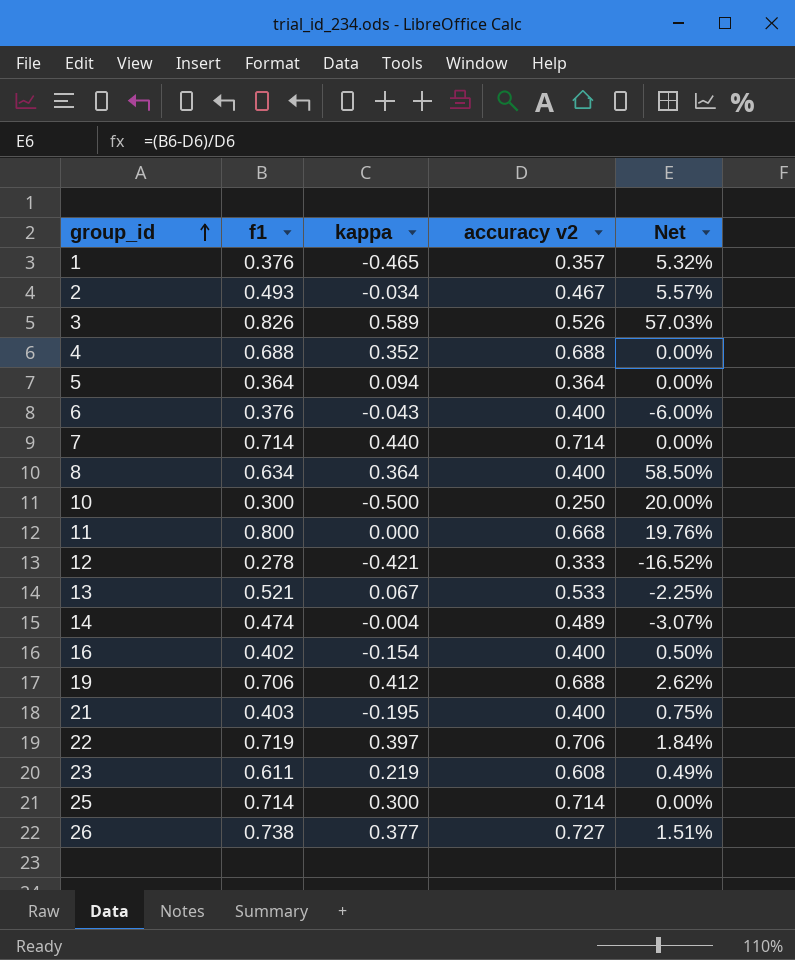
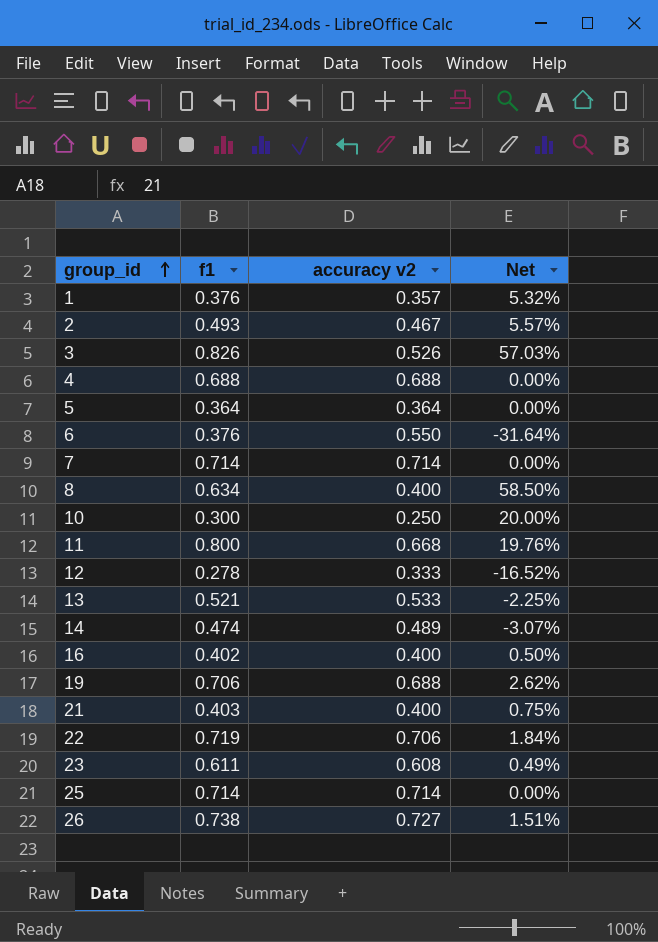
column kappa | position: 3 -> none
6 | accuracy v2: 0.400 -> 0.550
6 | Net: -6.00% -> -31.64%

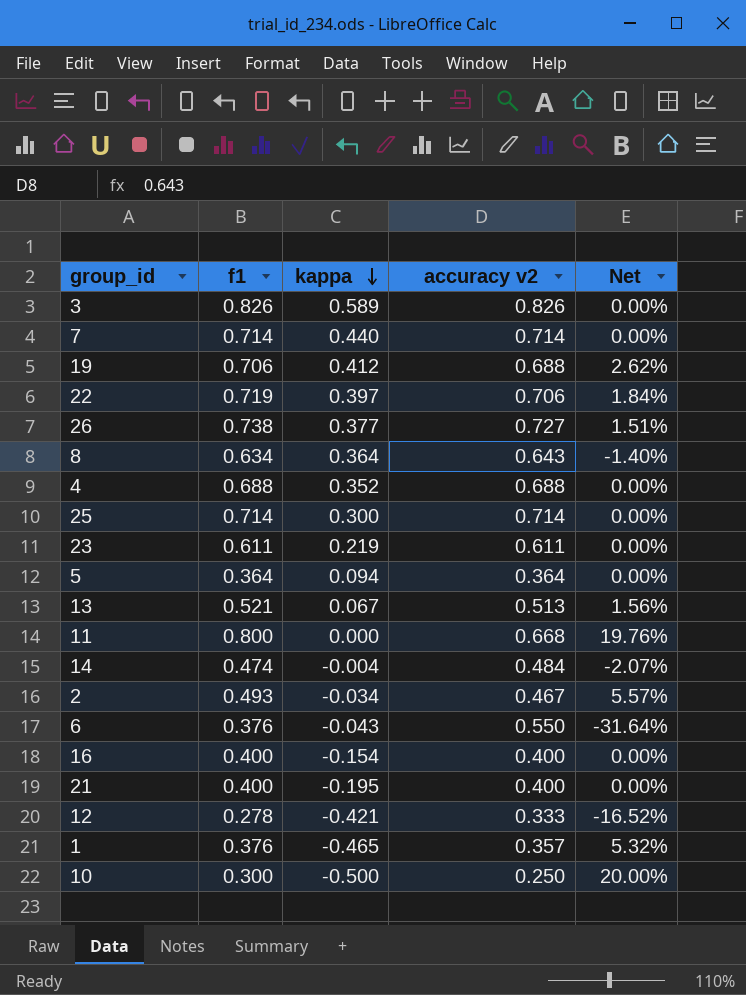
row order: group_id ascending -> kappa descending
column kappa | position: none -> 3
3 | accuracy v2: 0.526 -> 0.826
3 | Net: 57.03% -> 0.00%
8 | accuracy v2: 0.400 -> 0.643
8 | Net: 58.50% -> -1.40%
23 | accuracy v2: 0.608 -> 0.611
23 | Net: 0.49% -> 0.00%
13 | accuracy v2: 0.533 -> 0.513
13 | Net: -2.25% -> 1.56%
14 | accuracy v2: 0.489 -> 0.484
14 | Net: -3.07% -> -2.07%
16 | f1: 0.402 -> 0.400
16 | Net: 0.50% -> 0.00%
21 | f1: 0.403 -> 0.400
21 | Net: 0.75% -> 0.00%

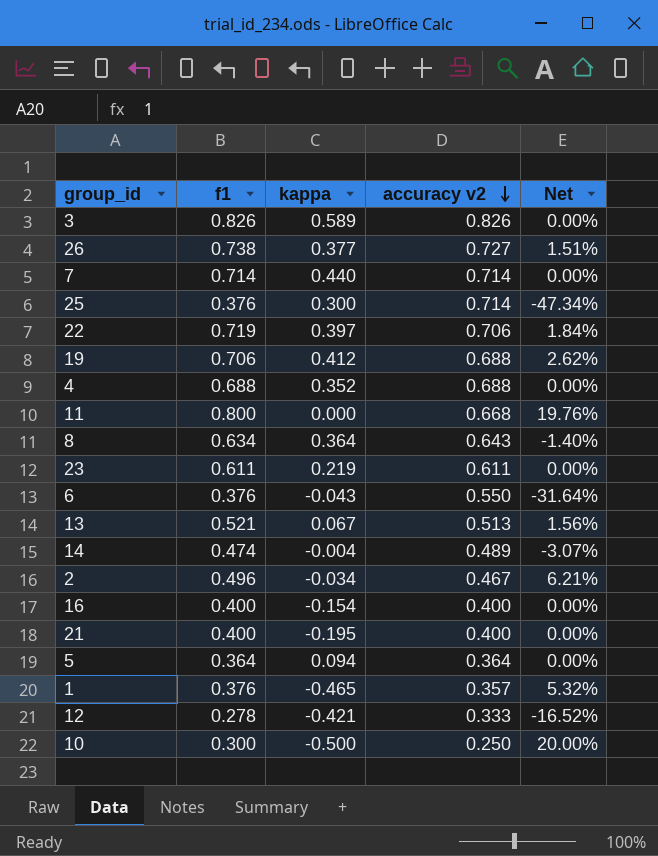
row order: kappa descending -> accuracy v2 descending
25 | f1: 0.714 -> 0.376
25 | Net: 0.00% -> -47.34%
14 | accuracy v2: 0.484 -> 0.489
14 | Net: -2.07% -> -3.07%
2 | f1: 0.493 -> 0.496
2 | Net: 5.57% -> 6.21%

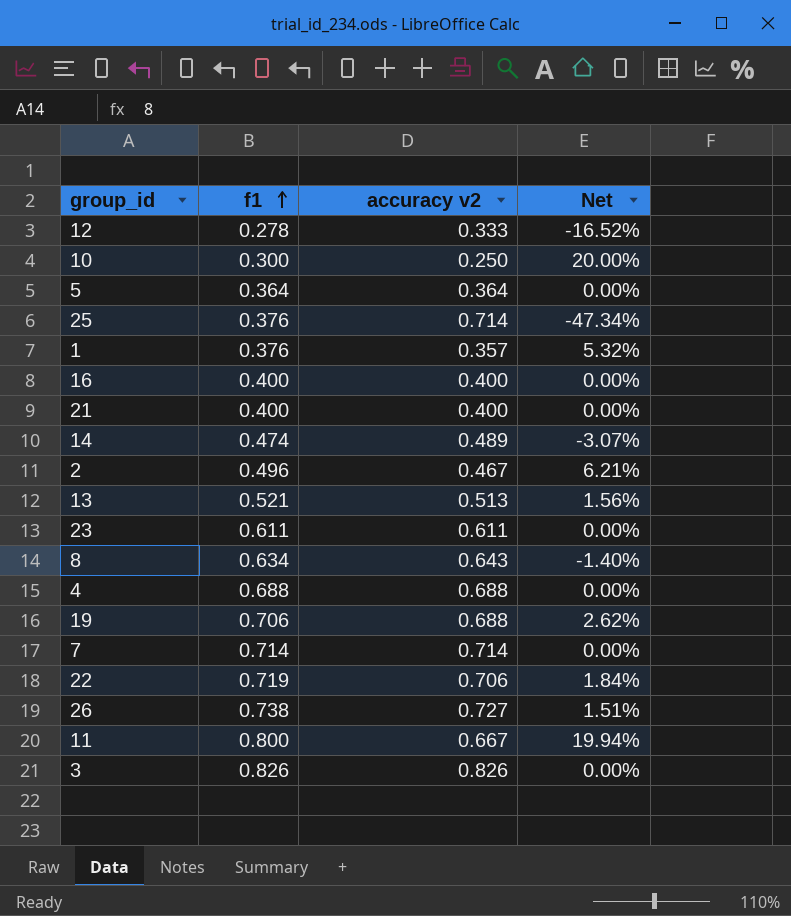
row order: accuracy v2 descending -> f1 ascending
column kappa | position: 3 -> none
row 6: 0.376 | -0.043 | 0.550 | -31.64% -> none
11 | accuracy v2: 0.668 -> 0.667
11 | Net: 19.76% -> 19.94%

